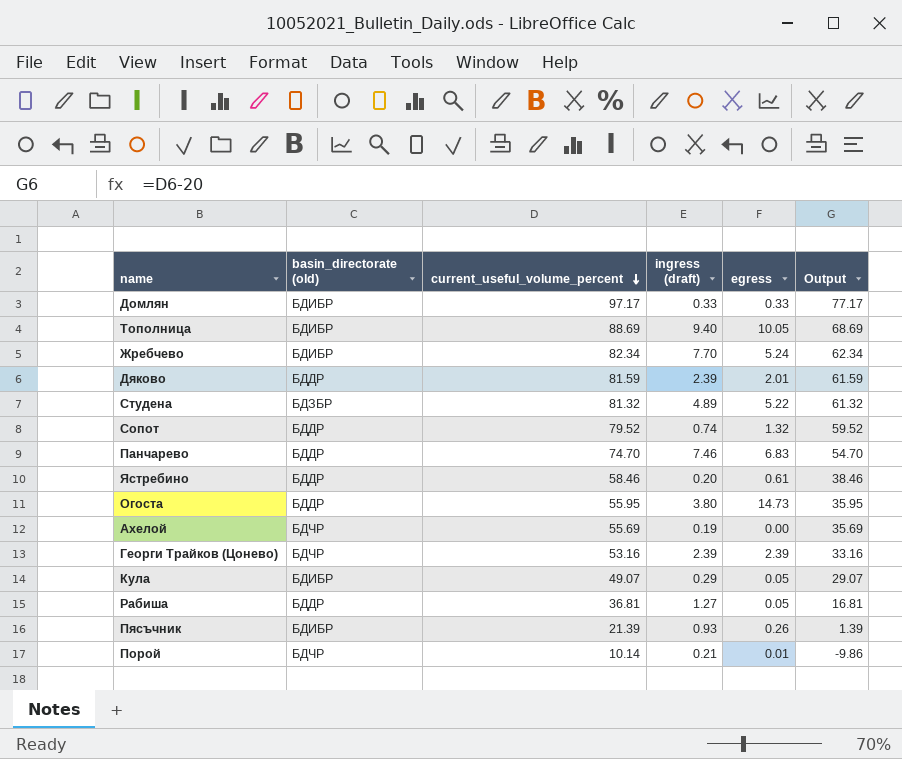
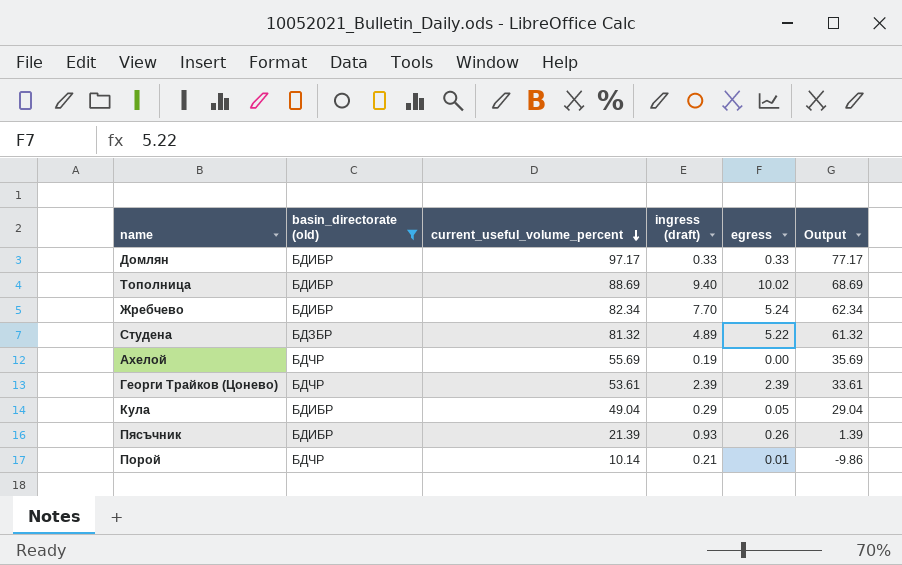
filter: none -> basin_directorate (old) != БДДР
Тополница | egress: 10.05 -> 10.02
Георги Трайков (Цонево) | current_useful_volume_percent: 53.16 -> 53.61
Георги Трайков (Цонево) | Output: 33.16 -> 33.61
Кула | current_useful_volume_percent: 49.07 -> 49.04
Кула | Output: 29.07 -> 29.04

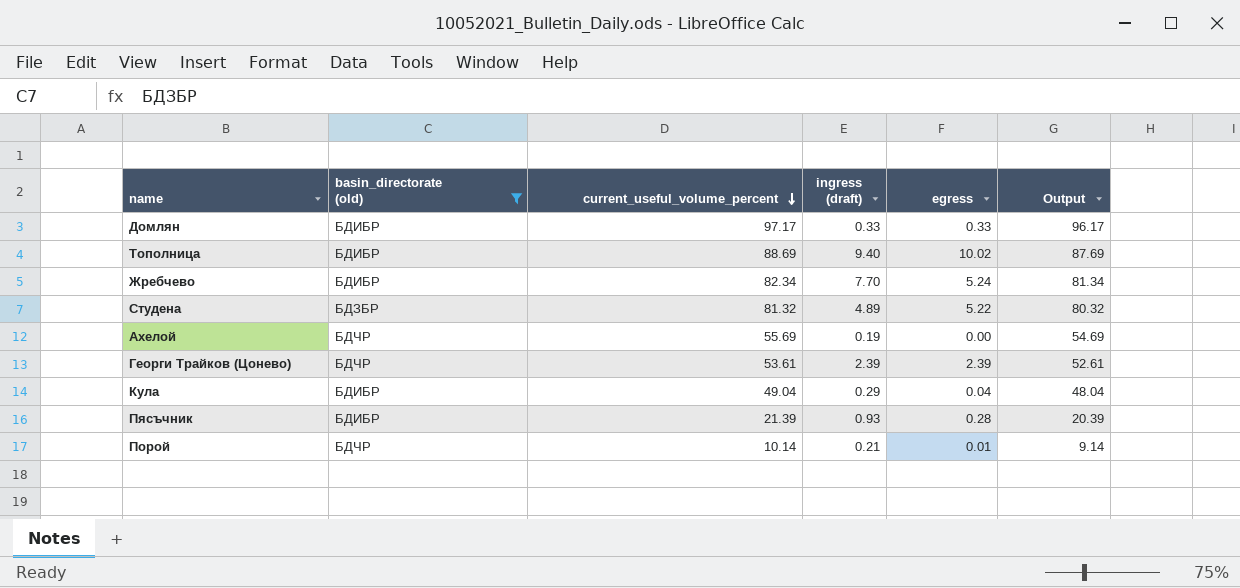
column Output | formula: [current_useful_volume_percent] - 20 -> [current_useful_volume_percent] - 1
Кула | egress: 0.05 -> 0.04
Пясъчник | egress: 0.26 -> 0.28

